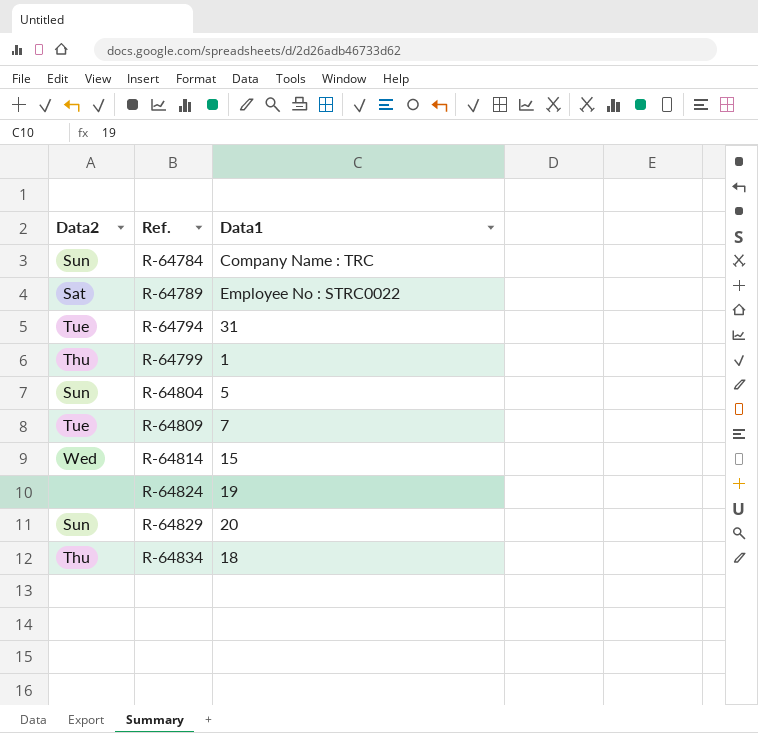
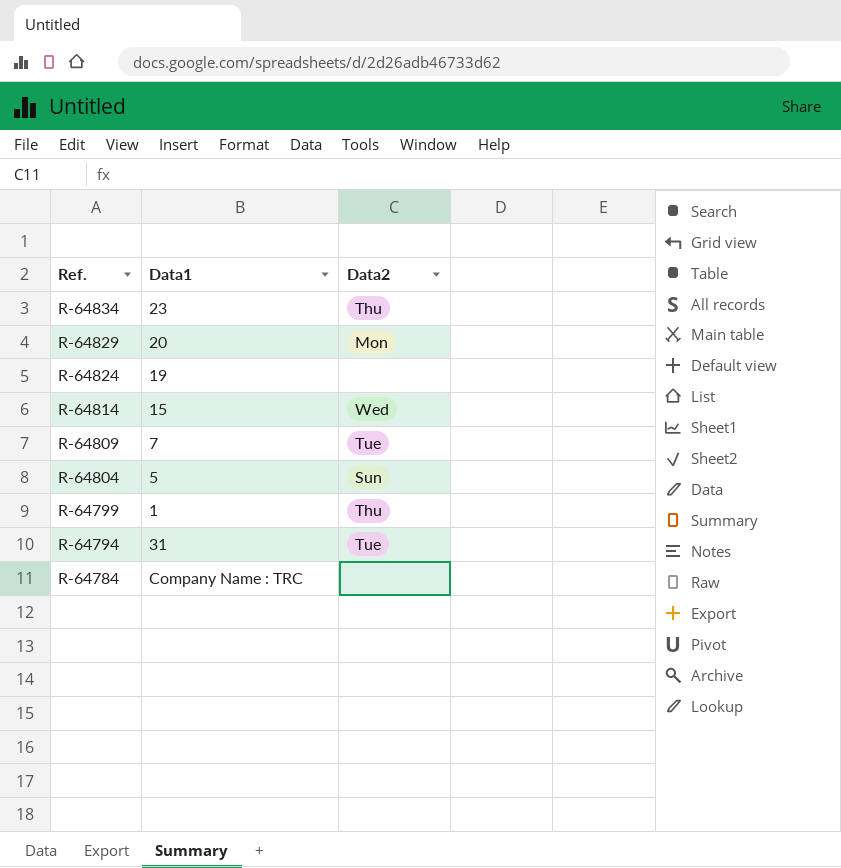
row order: Ref. ascending -> Ref. descending
column Data2 | position: 1 -> 3
row R-64789: Sat | Employee No : STRC0022 -> none
R-64834 | Data1: 18 -> 23
R-64829 | Data2: Sun -> Mon
R-64784 | Data2: Sun -> none

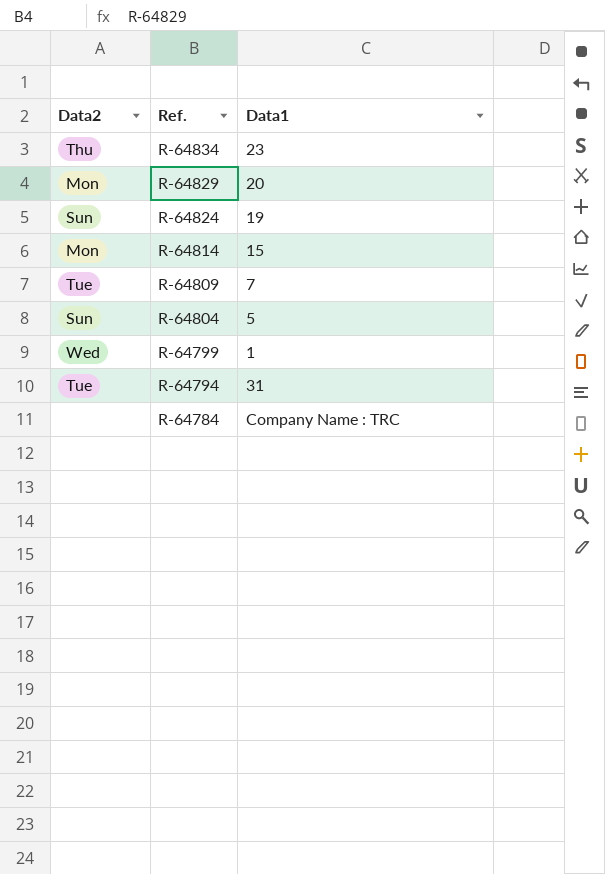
column Data2 | position: 3 -> 1
R-64824 | Data2: none -> Sun
R-64814 | Data2: Wed -> Mon
R-64799 | Data2: Thu -> Wed

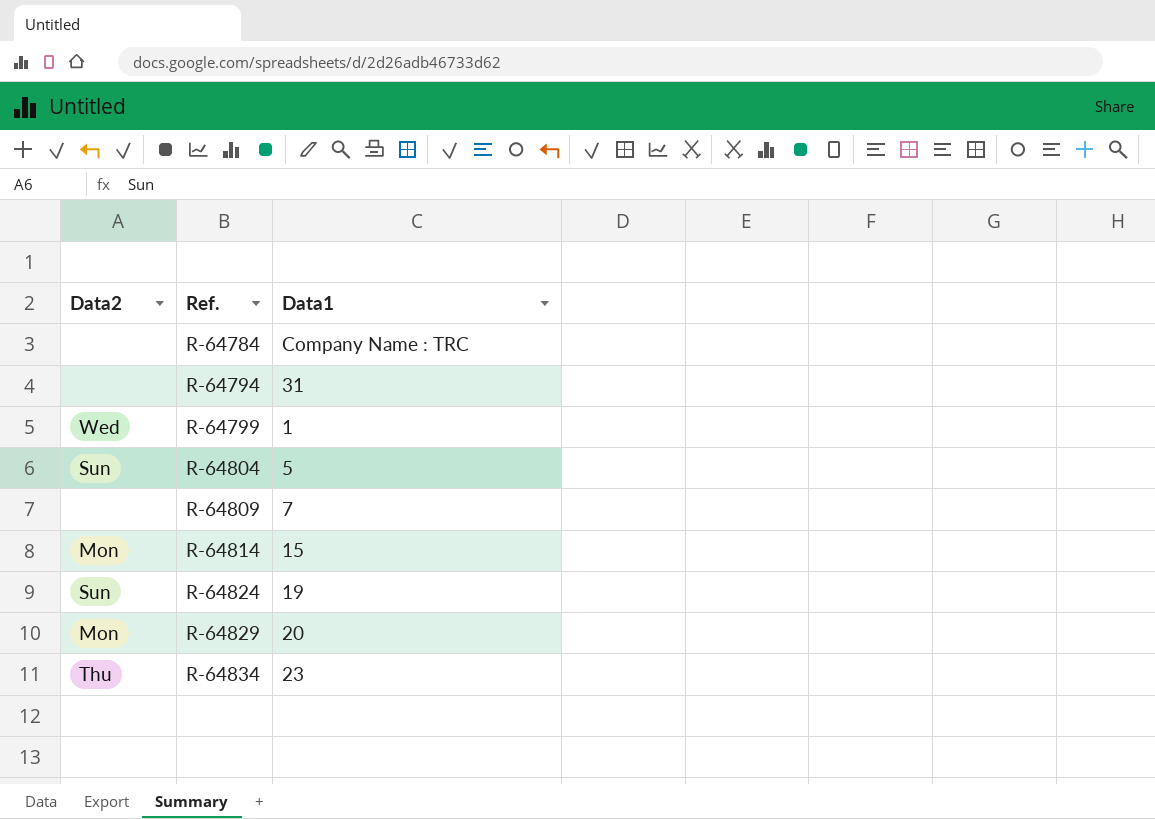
row order: Ref. descending -> Ref. ascending
R-64794 | Data2: Tue -> none
R-64809 | Data2: Tue -> none

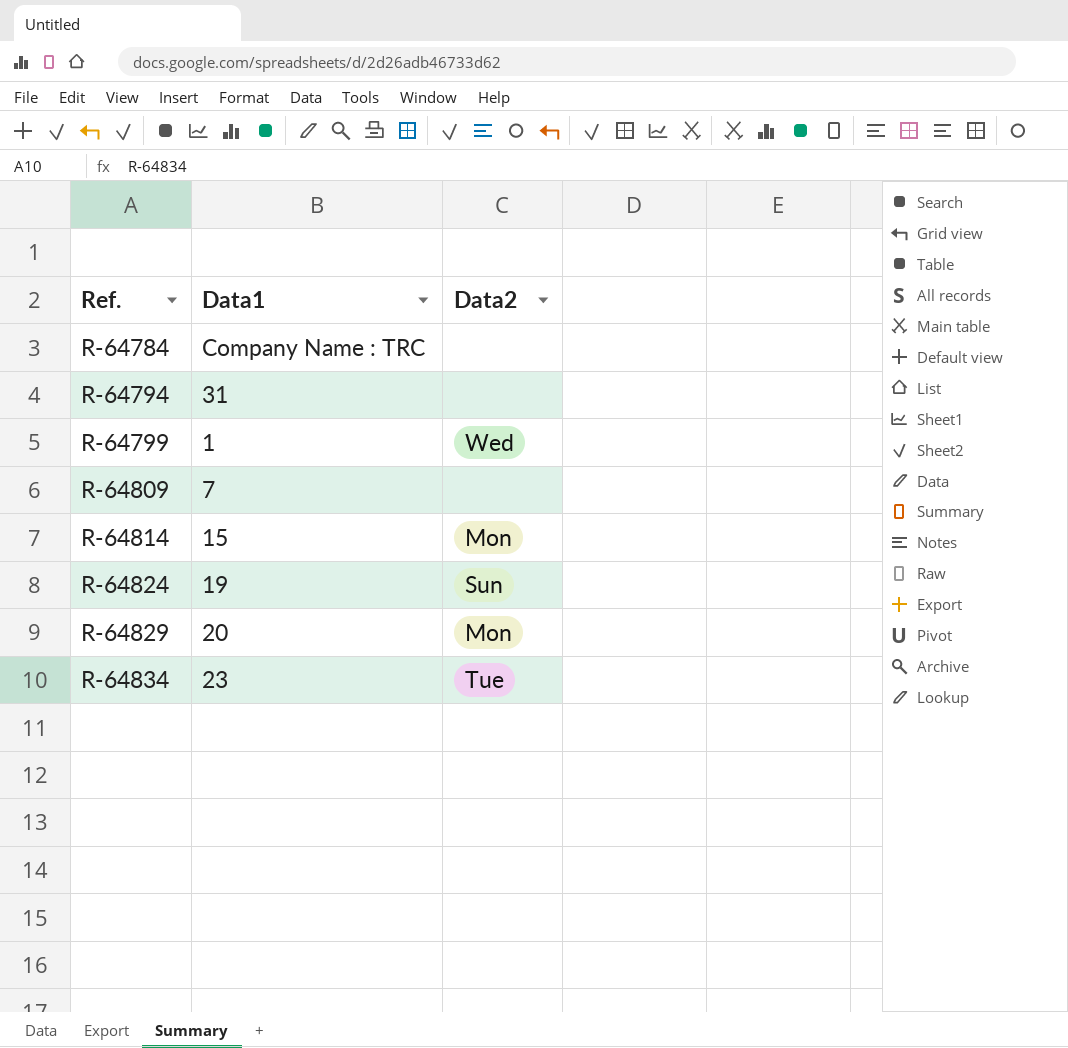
column Data2 | position: 1 -> 3
row R-64804: Sun | 5 -> none
R-64834 | Data2: Thu -> Tue

